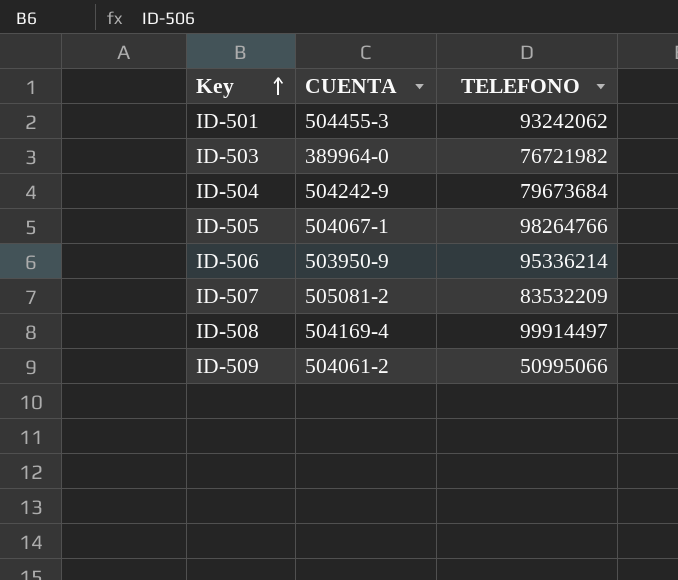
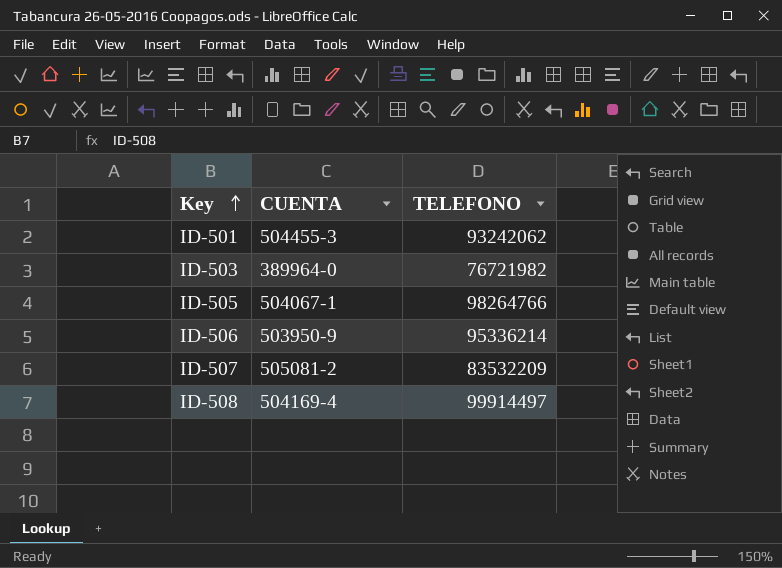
row ID-504: 504242-9 | 79673684 -> none
row ID-509: 504061-2 | 50995066 -> none

